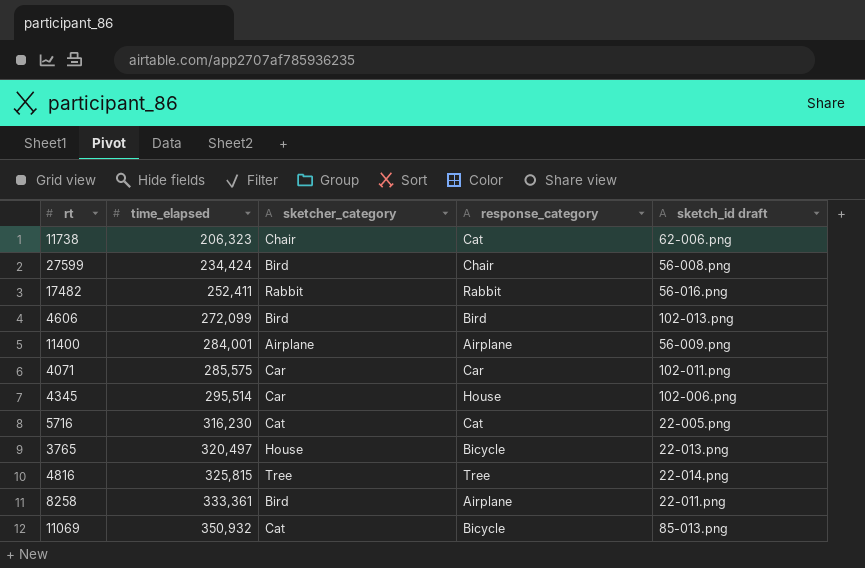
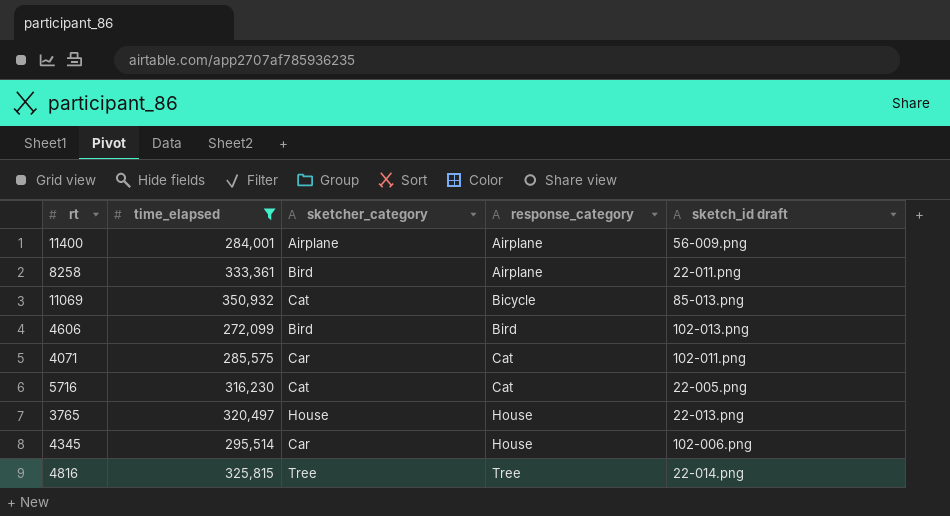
filter: none -> time_elapsed >= 272,099
row order: time_elapsed ascending -> response_category ascending
4071 | response_category: Car -> Cat
3765 | response_category: Bicycle -> House

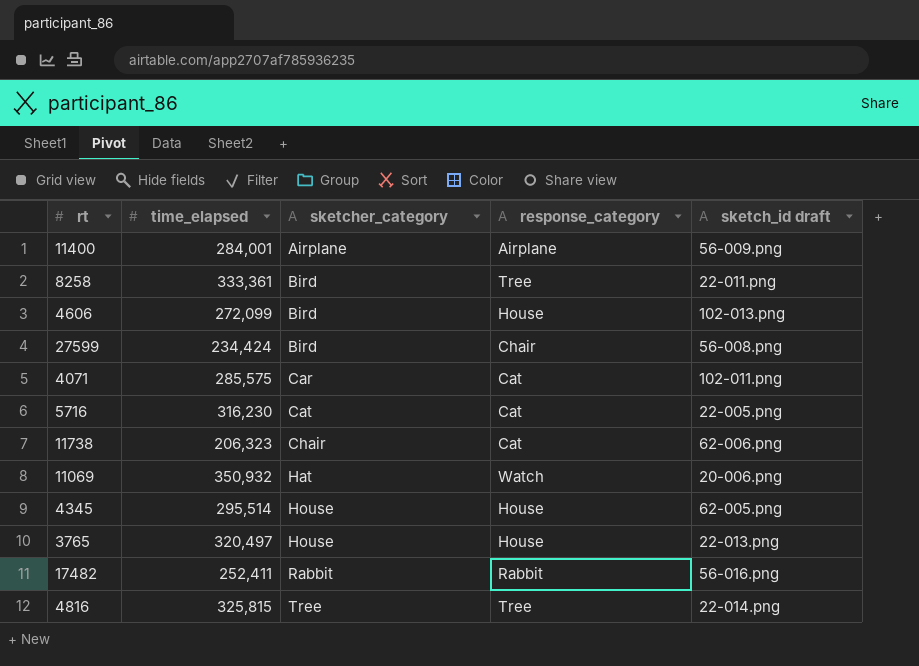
filter: time_elapsed >= 272,099 -> none
row order: response_category ascending -> sketcher_category ascending
8258 | response_category: Airplane -> Tree
4606 | response_category: Bird -> House
11069 | sketcher_category: Cat -> Hat
11069 | response_category: Bicycle -> Watch
11069 | sketch_id draft: 85-013.png -> 20-006.png
4345 | sketcher_category: Car -> House
4345 | sketch_id draft: 102-006.png -> 62-005.png

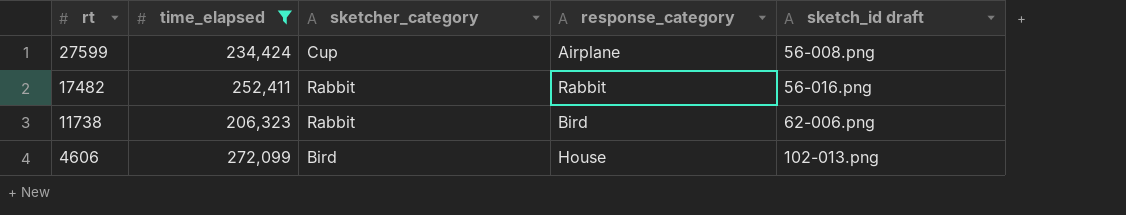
filter: none -> time_elapsed <= 272,099
row order: sketcher_category ascending -> rt descending
27599 | sketcher_category: Bird -> Cup
27599 | response_category: Chair -> Airplane
11738 | sketcher_category: Chair -> Rabbit
11738 | response_category: Cat -> Bird

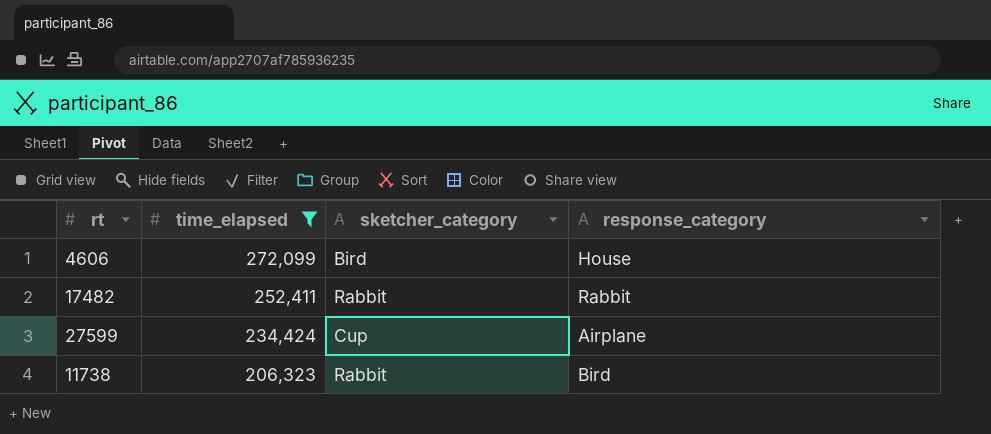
row order: rt descending -> time_elapsed descending
column sketch_id draft | position: 5 -> none

